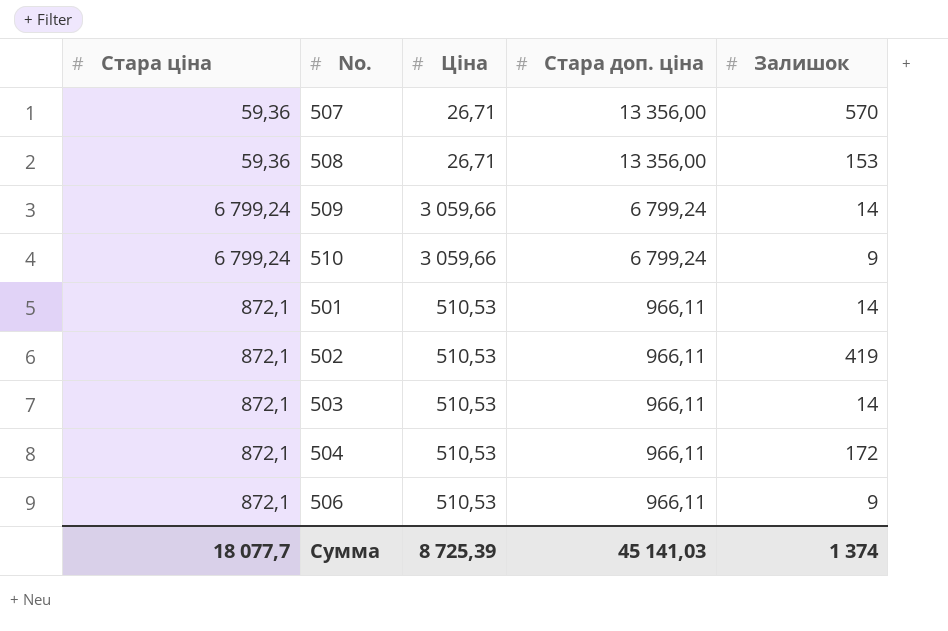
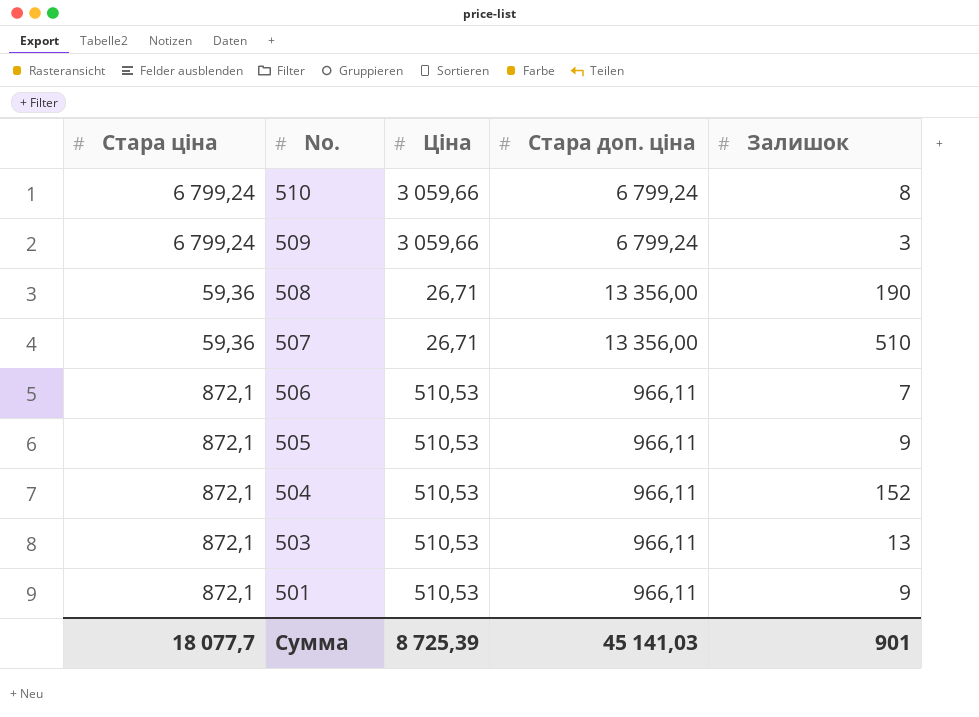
row order: Стара доп. ціна descending -> No. descending
row 502: 872,1 | 510,53 | 966,11 | 419 -> none
510 | Залишок: 9 -> 8
509 | Залишок: 14 -> 3
508 | Залишок: 153 -> 190
507 | Залишок: 570 -> 510
506 | Залишок: 9 -> 7
row 505: none -> 872,1 | 510,53 | 966,11 | 9
504 | Залишок: 172 -> 152
503 | Залишок: 14 -> 13
501 | Залишок: 14 -> 9
Сумма | Залишок: 1 374 -> 901

